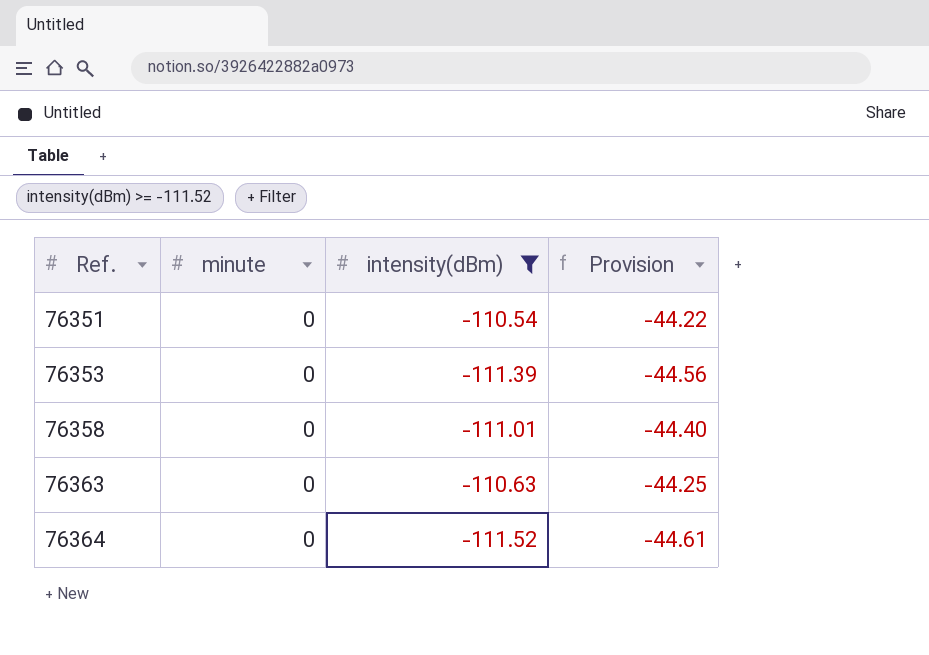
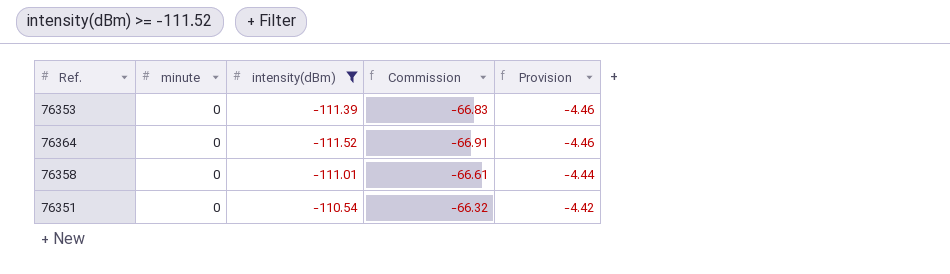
row order: Ref. ascending -> Provision ascending
column Commission | formula: none -> [intensity(dBm)] * 0.6
column Provision | formula: [intensity(dBm)] * 0.4 -> [intensity(dBm)] * 0.04
row 76363: 0 | -110.63 | -44.25 -> none

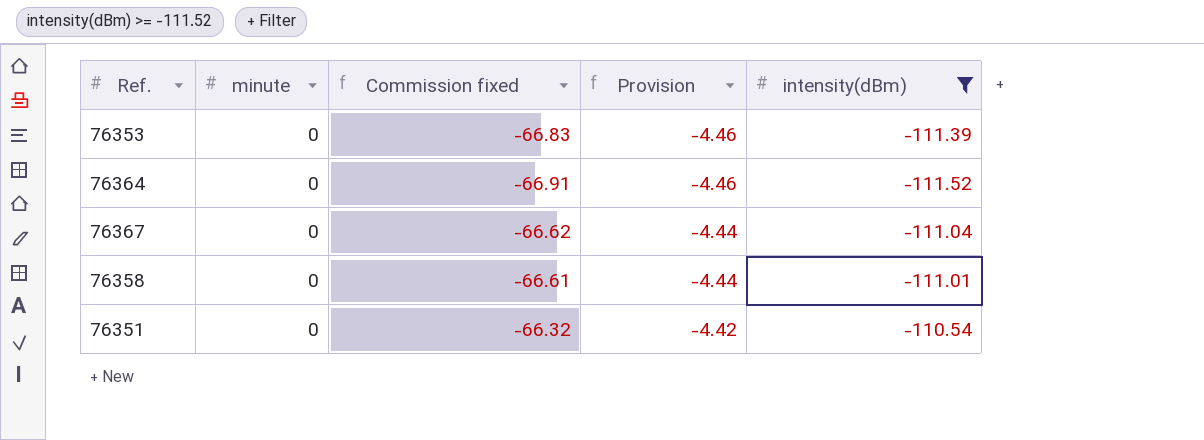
column name: Commission -> Commission fixed
column intensity(dBm) | position: 3 -> 5
row 76367: none -> 0 | -66.62 | -4.44 | -111.04

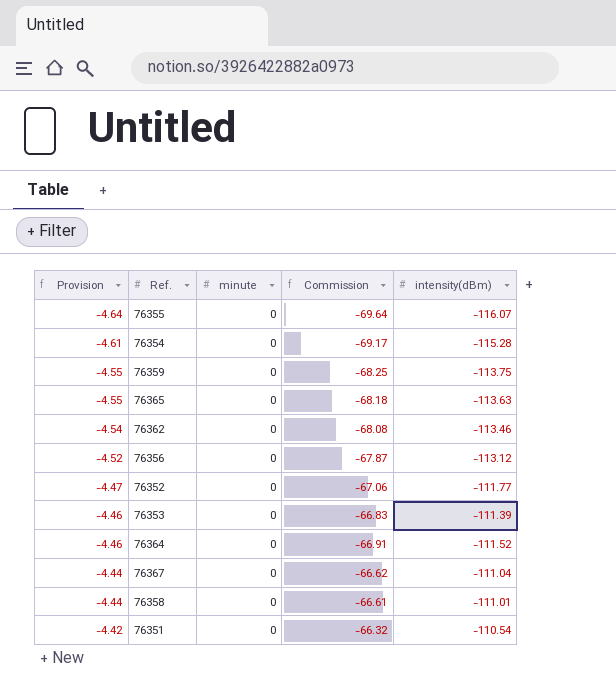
filter: intensity(dBm) >= -111.52 -> none
column Provision | position: 4 -> 1
column name: Commission fixed -> Commission

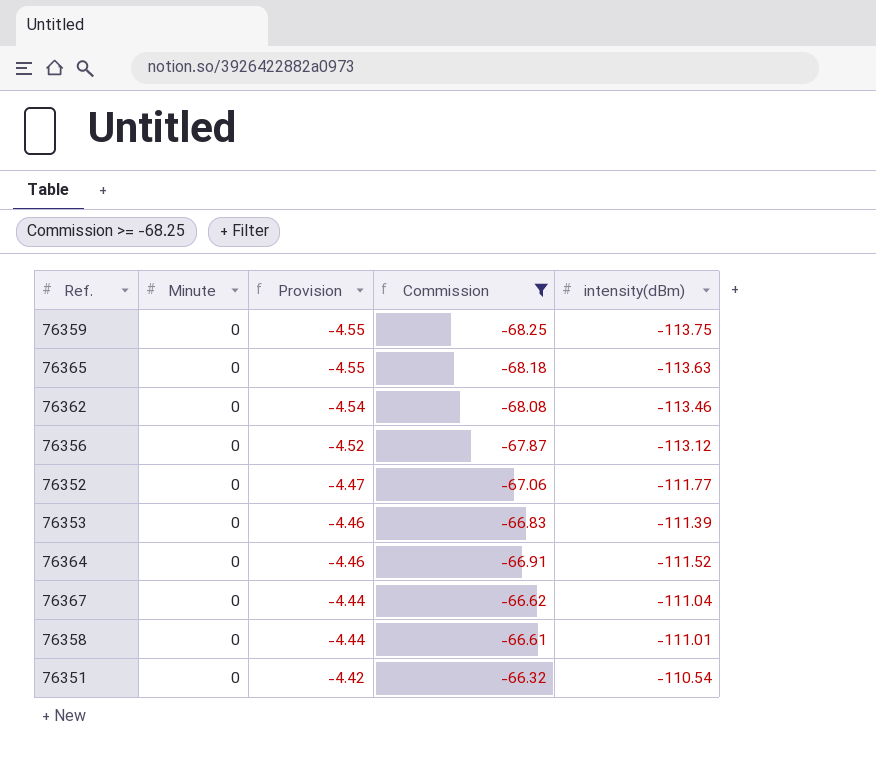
filter: none -> Commission >= -68.25
column name: minute -> Minute
column Provision | position: 1 -> 3

